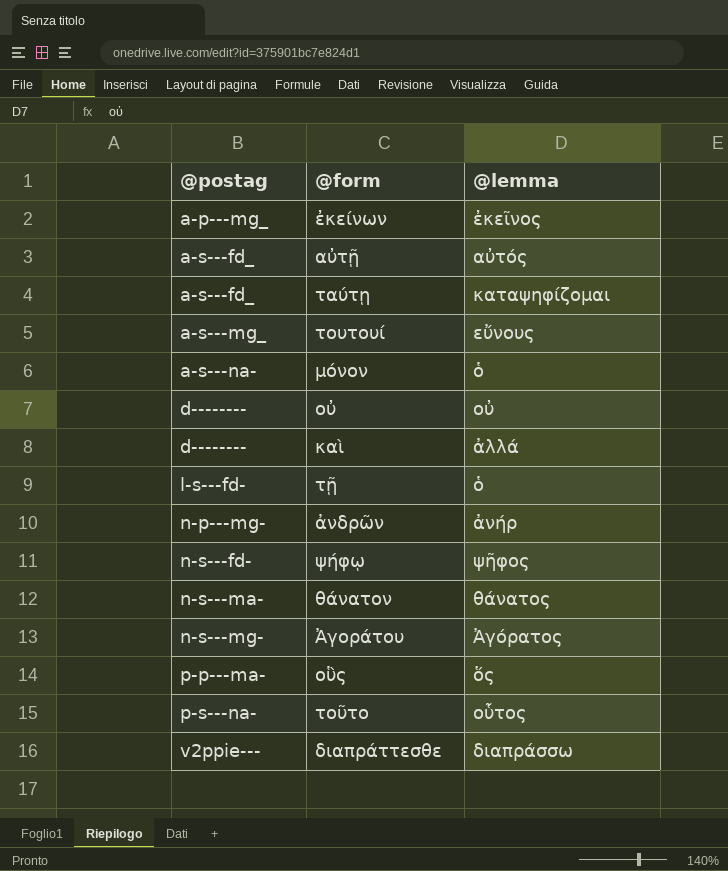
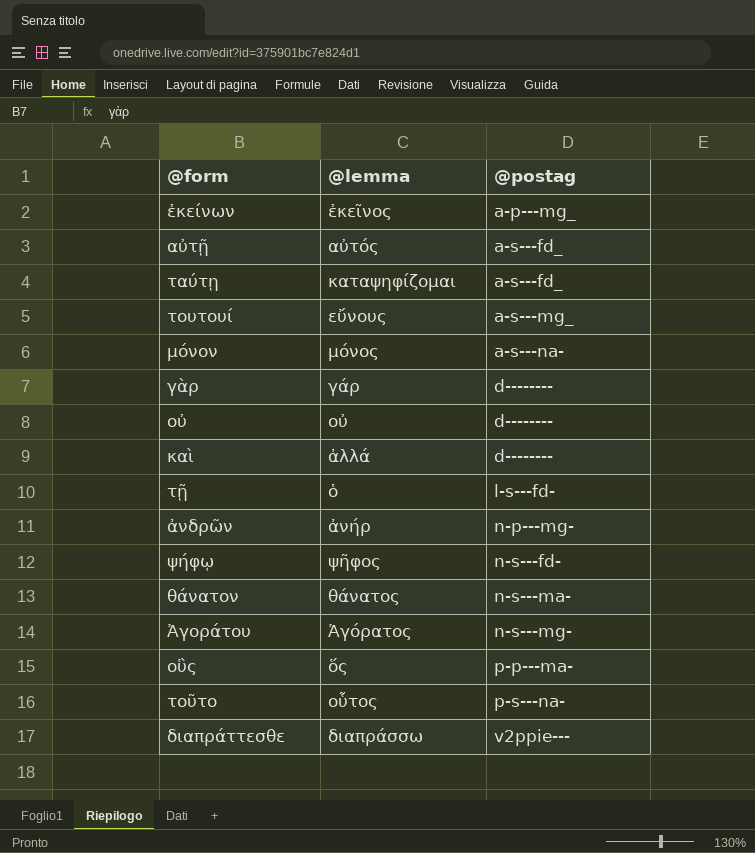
column @postag | position: 1 -> 3
μόνον | @lemma: ὁ -> μόνος
row γὰρ: none -> γάρ | d--------

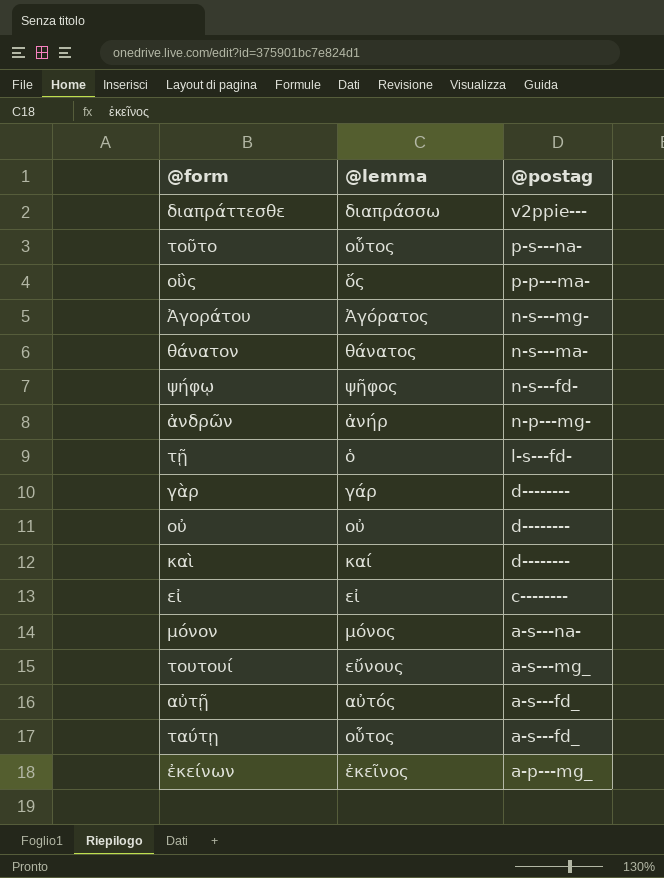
row order: @postag ascending -> @postag descending
καὶ | @lemma: ἀλλά -> καί
row εἰ: none -> εἰ | c--------
ταύτῃ | @lemma: καταψηφίζομαι -> οὗτος

